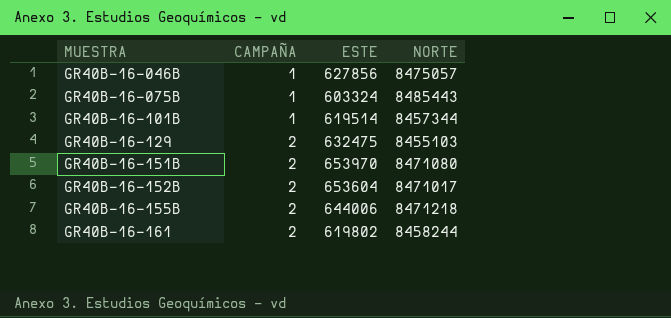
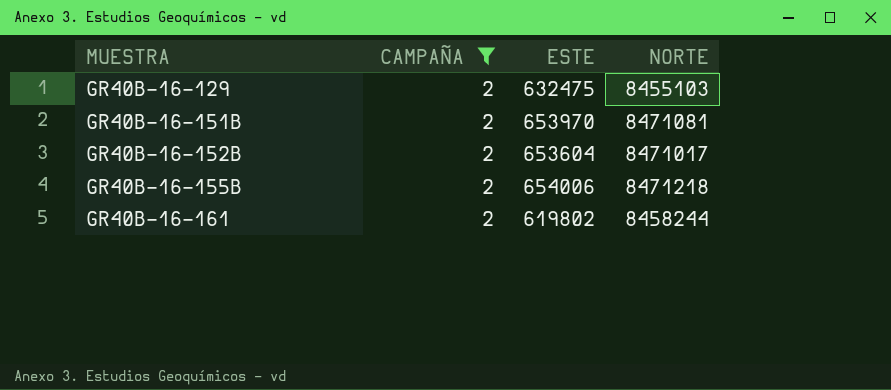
filter: none -> CAMPAÑA = 2
GR40B-16-151B | NORTE: 8471080 -> 8471081
GR40B-16-155B | ESTE: 644006 -> 654006

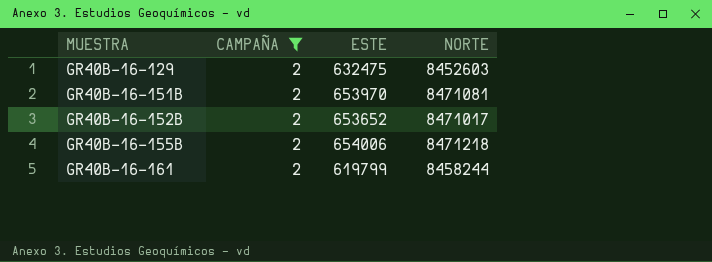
GR40B-16-129 | NORTE: 8455103 -> 8452603
GR40B-16-152B | ESTE: 653604 -> 653652
GR40B-16-161 | ESTE: 619802 -> 619799

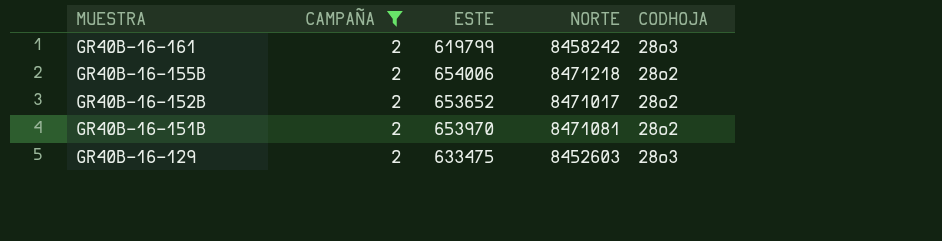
row order: MUESTRA ascending -> MUESTRA descending
column CODHOJA | position: none -> 5
GR40B-16-161 | NORTE: 8458244 -> 8458242
GR40B-16-129 | ESTE: 632475 -> 633475

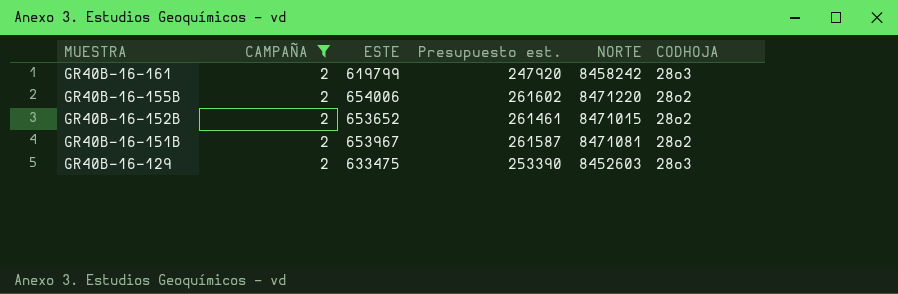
column Presupuesto est. | formula: none -> [ESTE] * 0,4
GR40B-16-155B | NORTE: 8471218 -> 8471220
GR40B-16-152B | NORTE: 8471017 -> 8471015
GR40B-16-151B | ESTE: 653970 -> 653967

